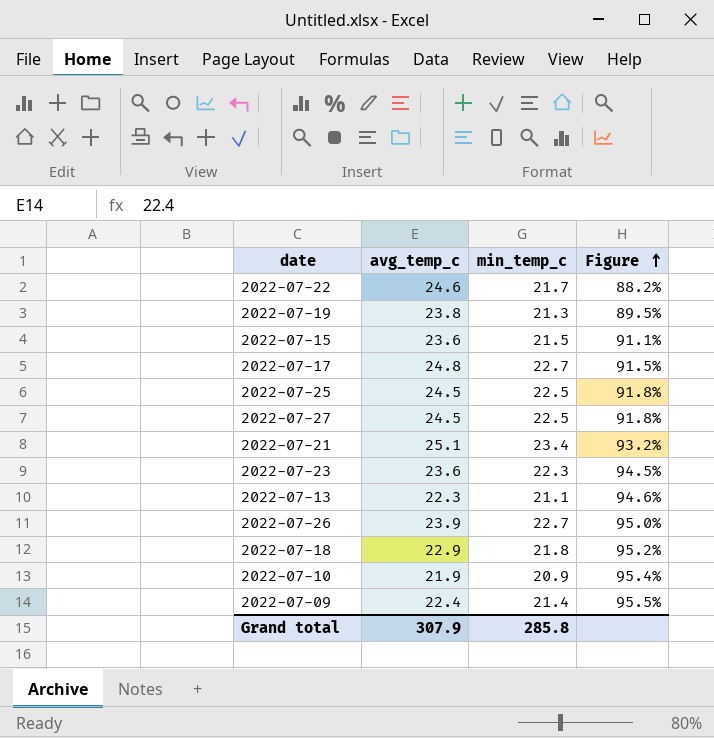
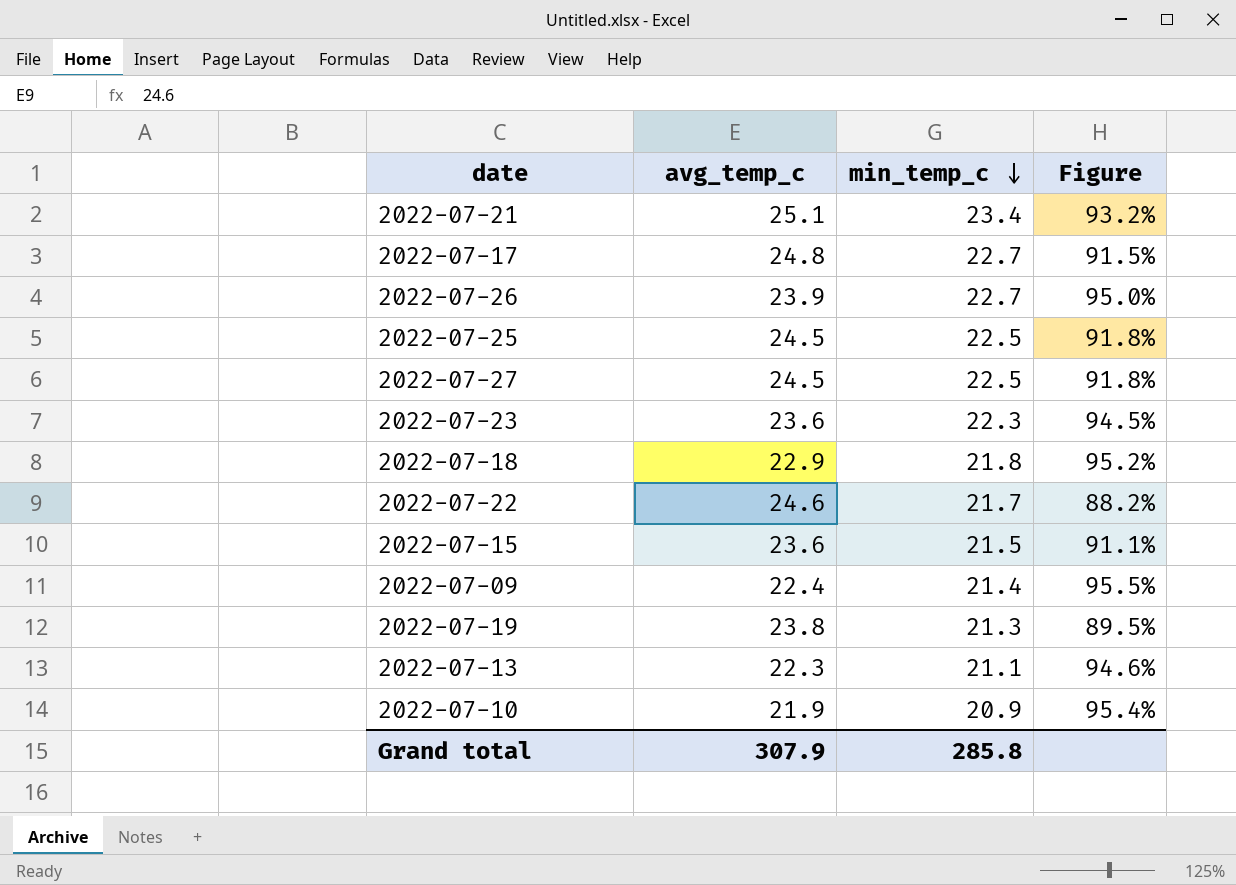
row order: Figure ascending -> min_temp_c descending

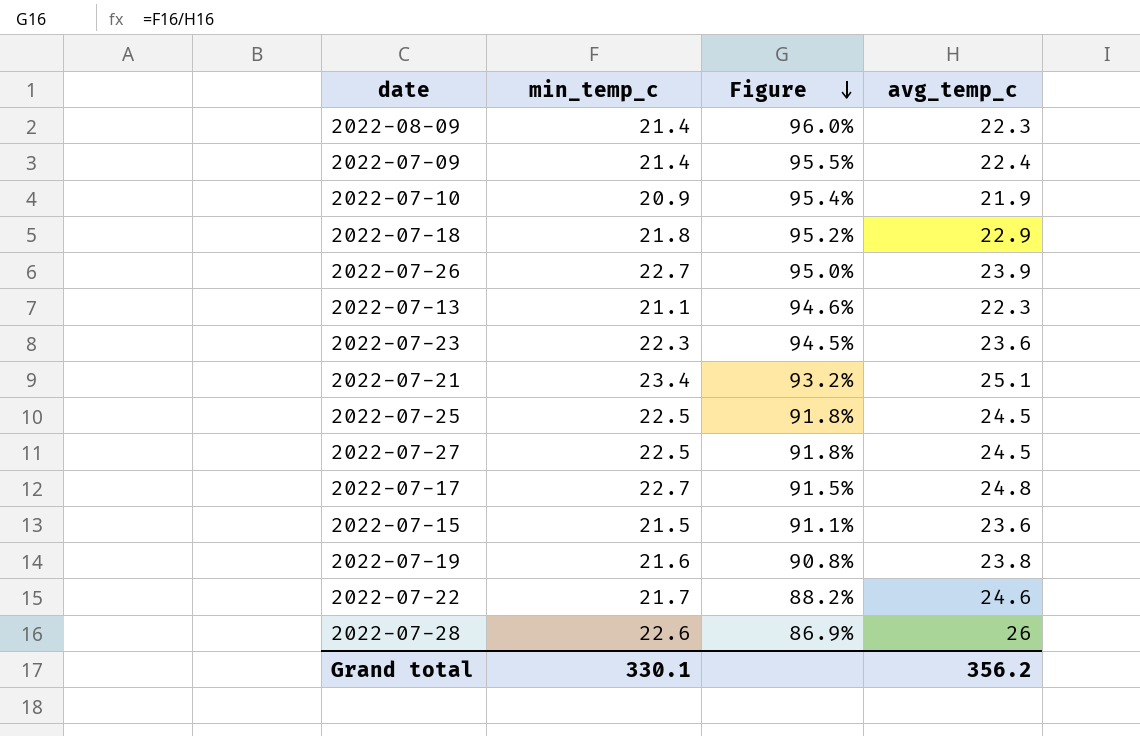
row order: min_temp_c descending -> Figure descending
column avg_temp_c | position: 2 -> 4
row 2022-08-09: none -> 21.4 | 96.0% | 22.3
2022-07-19 | min_temp_c: 21.3 -> 21.6
2022-07-19 | Figure: 89.5% -> 90.8%
row 2022-07-28: none -> 22.6 | 86.9% | 26
Grand total | min_temp_c: 285.8 -> 330.1
Grand total | avg_temp_c: 307.9 -> 356.2

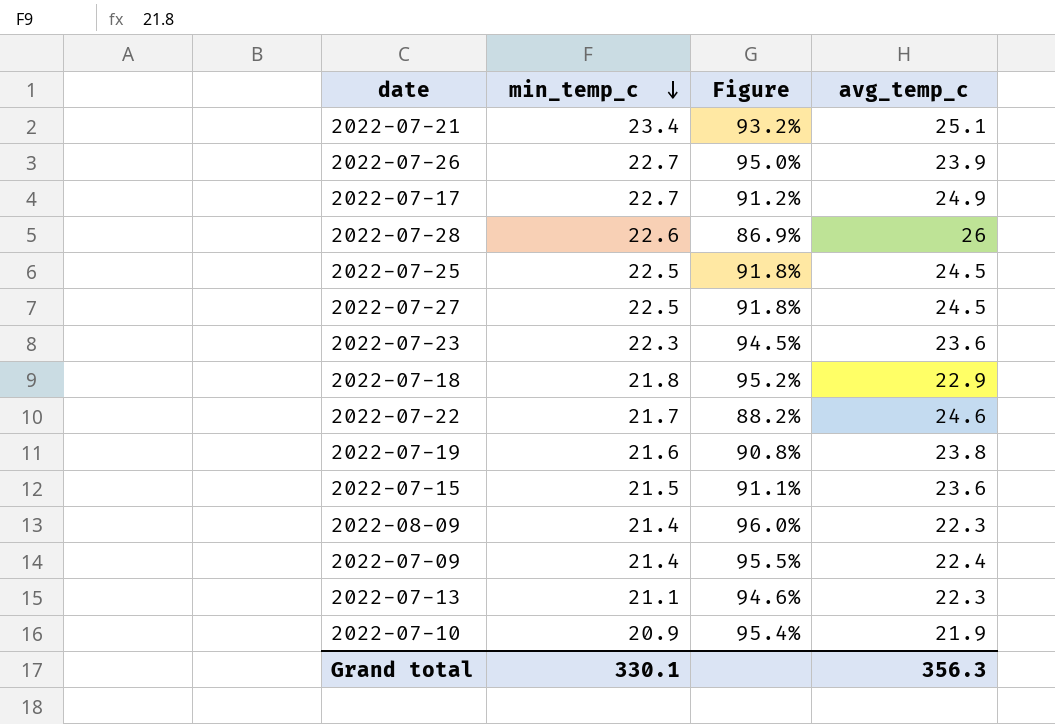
row order: Figure descending -> min_temp_c descending
2022-07-17 | Figure: 91.5% -> 91.2%
2022-07-17 | avg_temp_c: 24.8 -> 24.9
Grand total | avg_temp_c: 356.2 -> 356.3

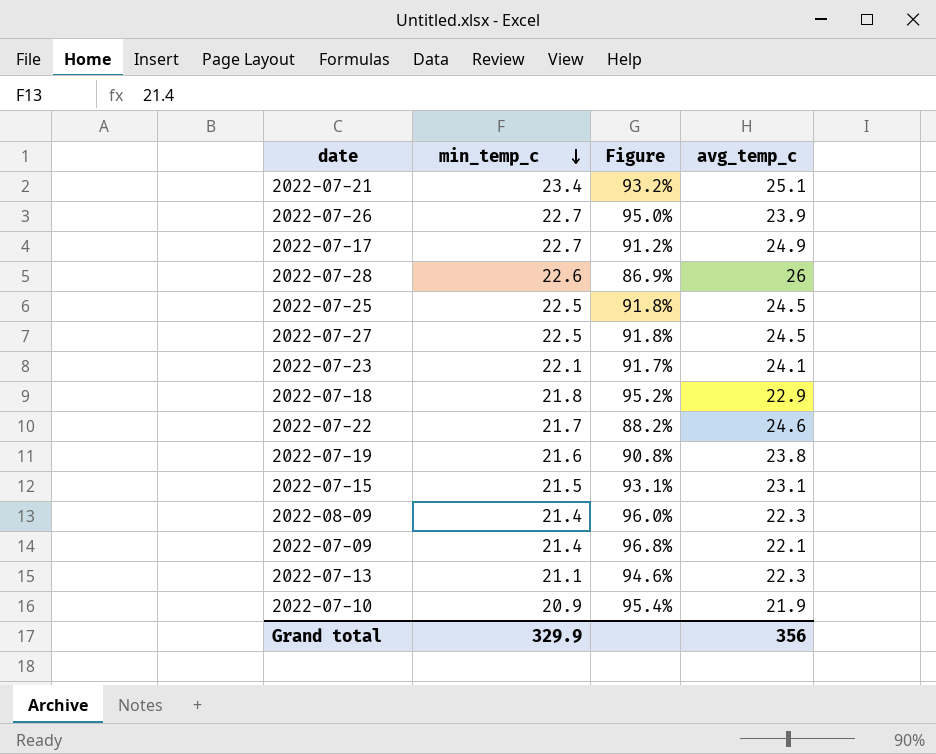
2022-07-23 | min_temp_c: 22.3 -> 22.1
2022-07-23 | Figure: 94.5% -> 91.7%
2022-07-23 | avg_temp_c: 23.6 -> 24.1
2022-07-15 | Figure: 91.1% -> 93.1%
2022-07-15 | avg_temp_c: 23.6 -> 23.1
2022-07-09 | Figure: 95.5% -> 96.8%
2022-07-09 | avg_temp_c: 22.4 -> 22.1
Grand total | min_temp_c: 330.1 -> 329.9
Grand total | avg_temp_c: 356.3 -> 356

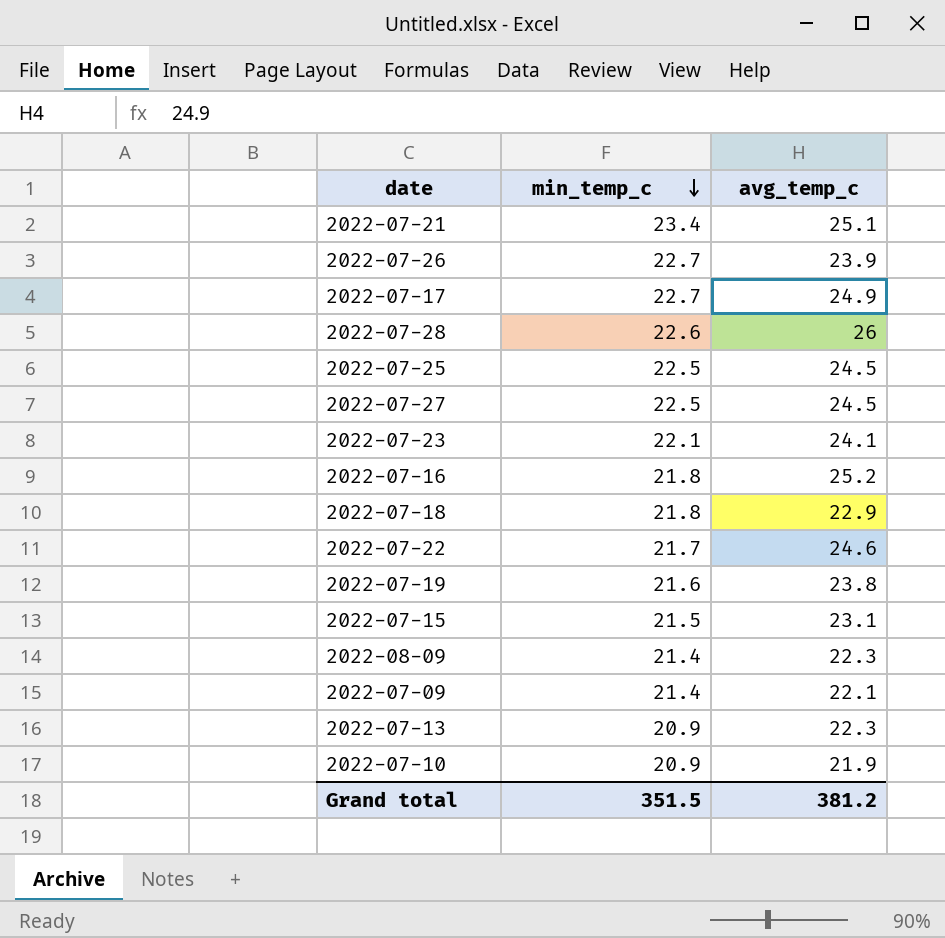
column Figure | formula: [min_temp_c] / [avg_temp_c] -> none
row 2022-07-16: none -> 21.8 | 25.2
2022-07-13 | min_temp_c: 21.1 -> 20.9
Grand total | min_temp_c: 329.9 -> 351.5
Grand total | avg_temp_c: 356 -> 381.2

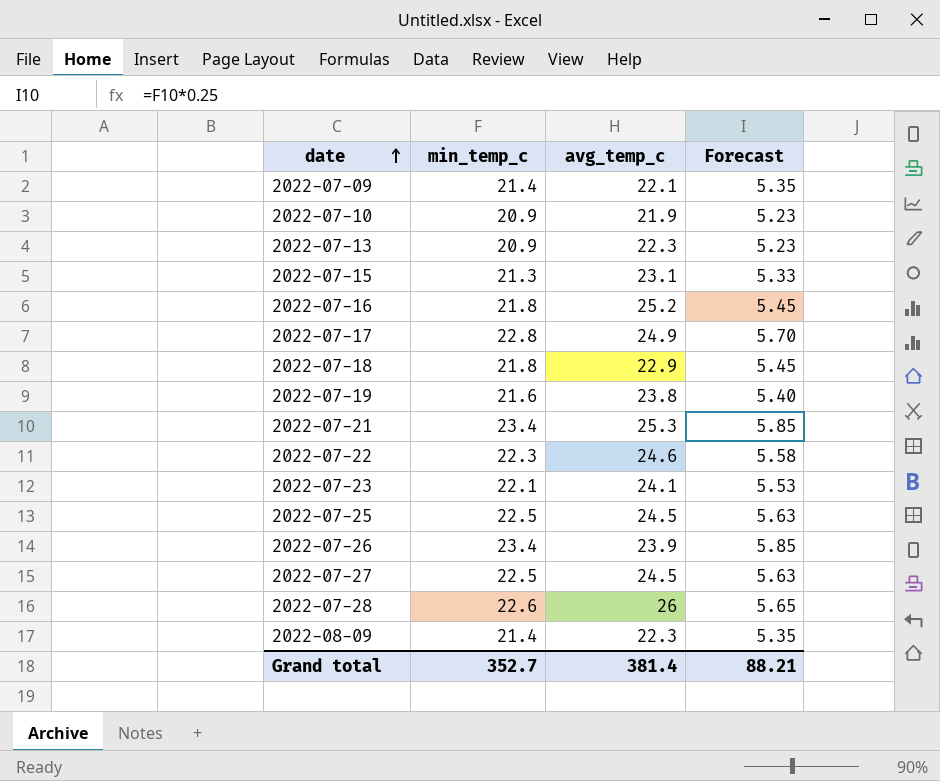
row order: min_temp_c descending -> date ascending
column Forecast | formula: none -> [min_temp_c] * 0.25
2022-07-15 | min_temp_c: 21.5 -> 21.3
2022-07-17 | min_temp_c: 22.7 -> 22.8
2022-07-21 | avg_temp_c: 25.1 -> 25.3
2022-07-22 | min_temp_c: 21.7 -> 22.3
2022-07-26 | min_temp_c: 22.7 -> 23.4
Grand total | min_temp_c: 351.5 -> 352.7
Grand total | avg_temp_c: 381.2 -> 381.4

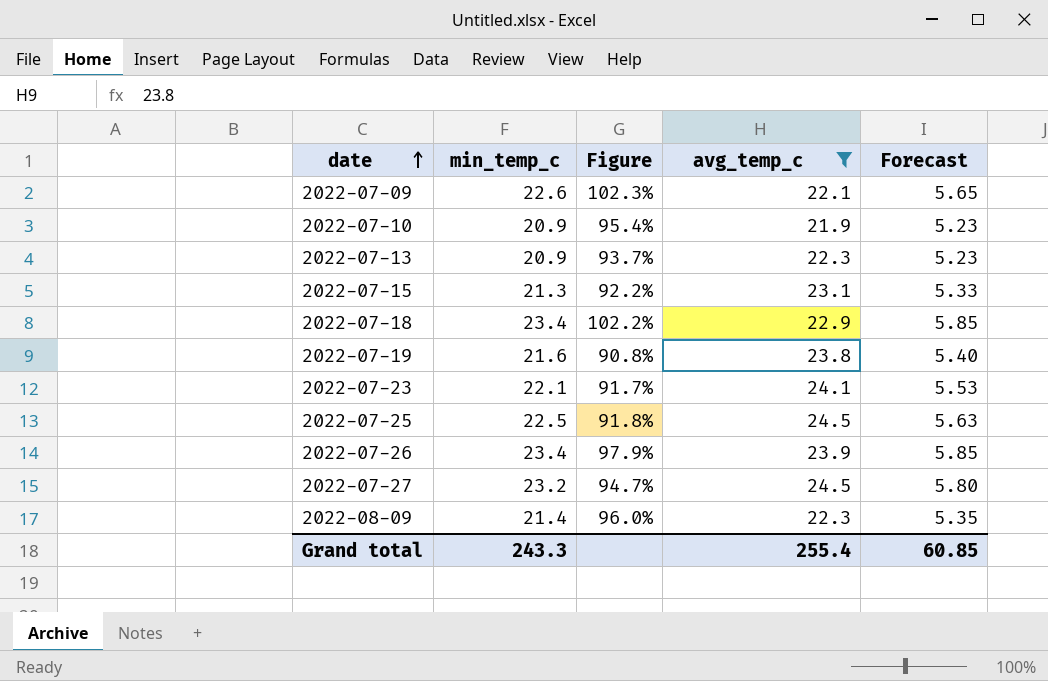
filter: none -> avg_temp_c <= 24.5
column Figure | formula: none -> [min_temp_c] / [avg_temp_c]
2022-07-09 | min_temp_c: 21.4 -> 22.6
2022-07-09 | Forecast: 5.35 -> 5.65
2022-07-18 | min_temp_c: 21.8 -> 23.4
2022-07-18 | Forecast: 5.45 -> 5.85
2022-07-27 | min_temp_c: 22.5 -> 23.2
2022-07-27 | Forecast: 5.63 -> 5.80
Grand total | min_temp_c: 352.7 -> 243.3
Grand total | avg_temp_c: 381.4 -> 255.4
Grand total | Forecast: 88.21 -> 60.85

